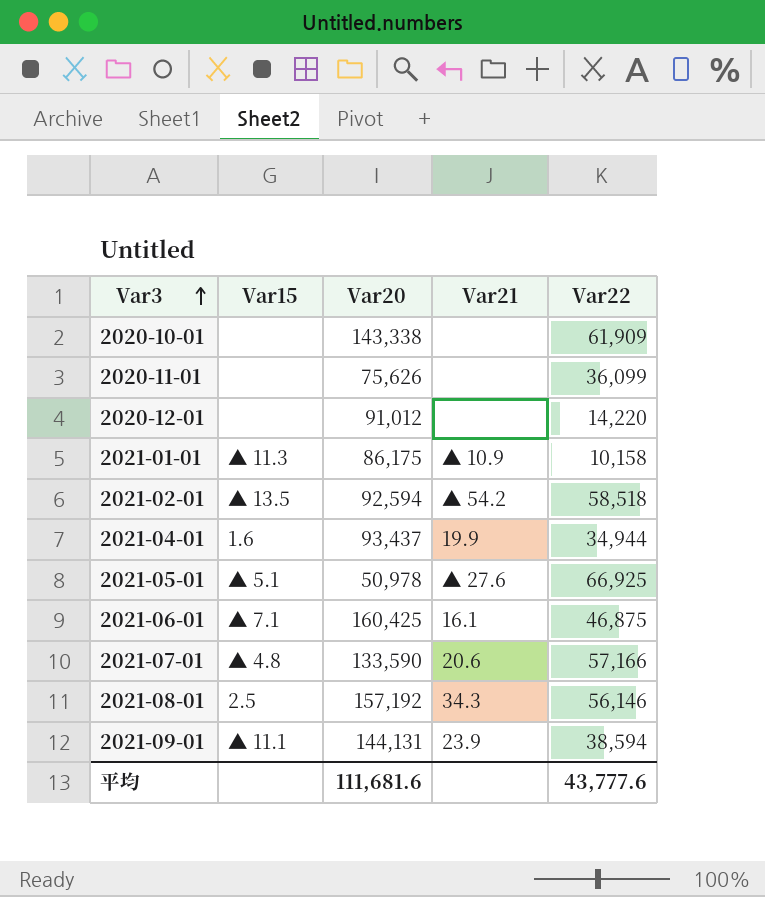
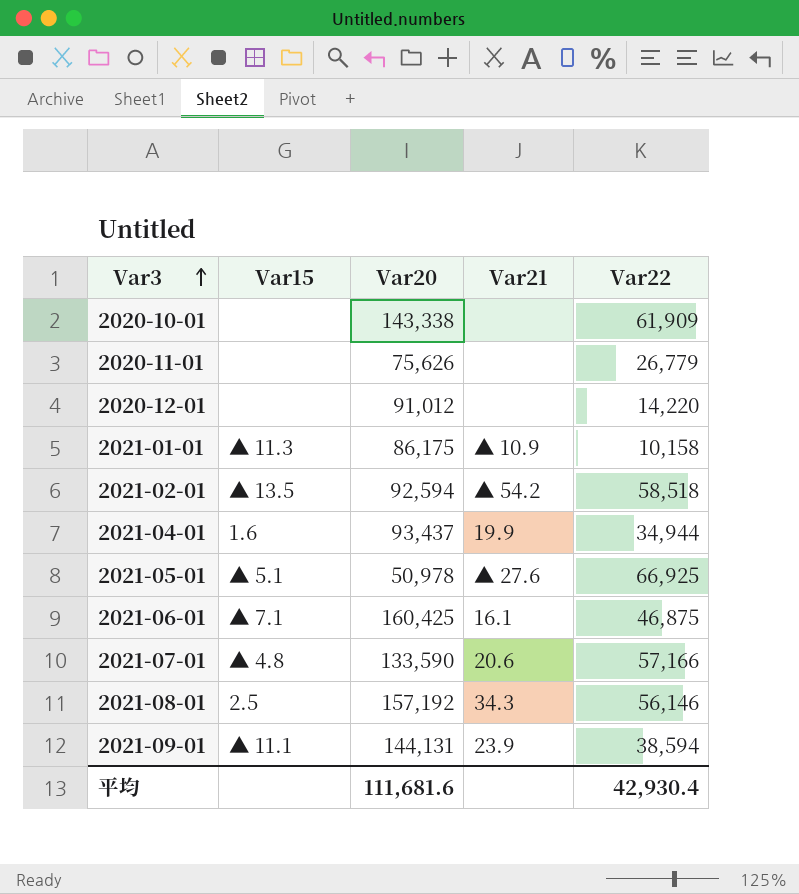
2020-11-01 | Var22: 36,099 -> 26,779
平均 | Var22: 43,777.6 -> 42,930.4

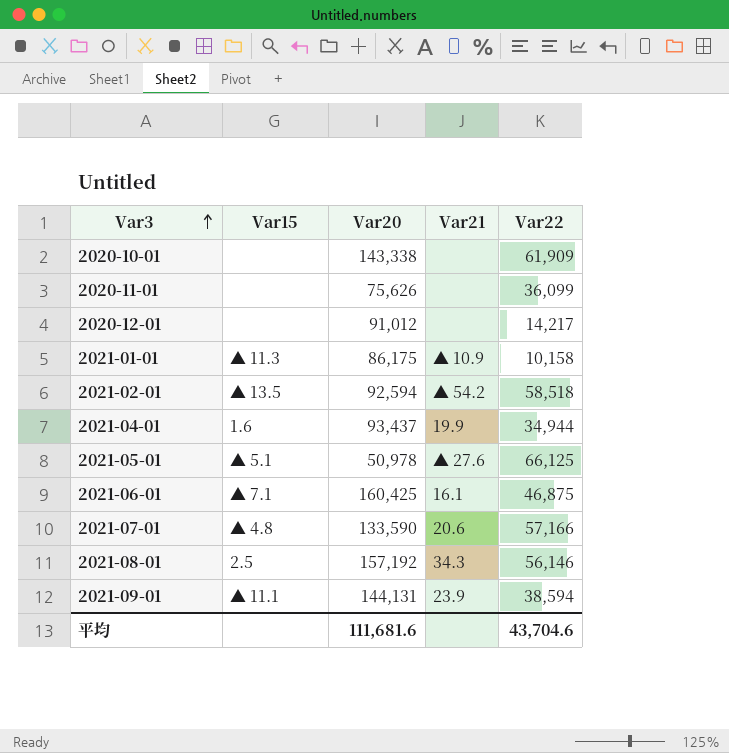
2020-11-01 | Var22: 26,779 -> 36,099
2020-12-01 | Var22: 14,220 -> 14,217
2021-05-01 | Var22: 66,925 -> 66,125
平均 | Var22: 42,930.4 -> 43,704.6

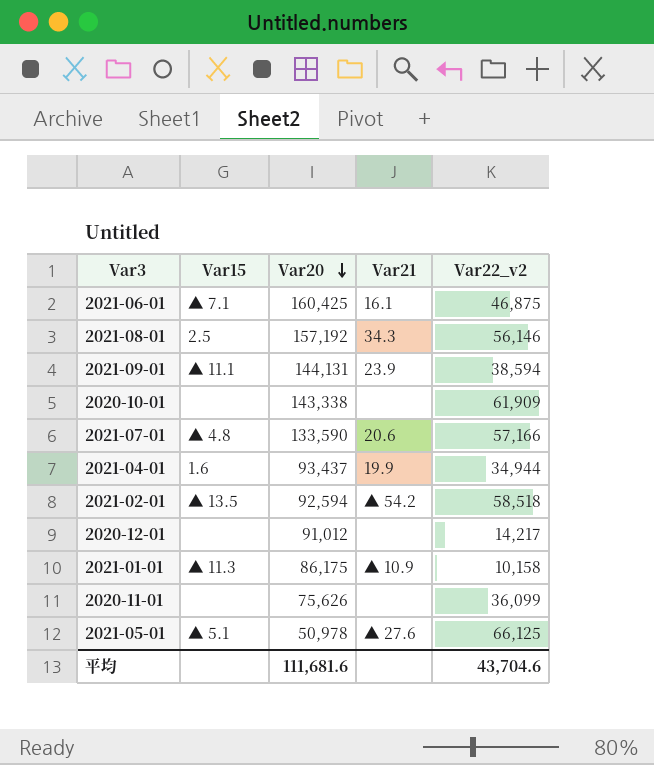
row order: Var3 ascending -> Var20 descending
column name: Var22 -> Var22_v2

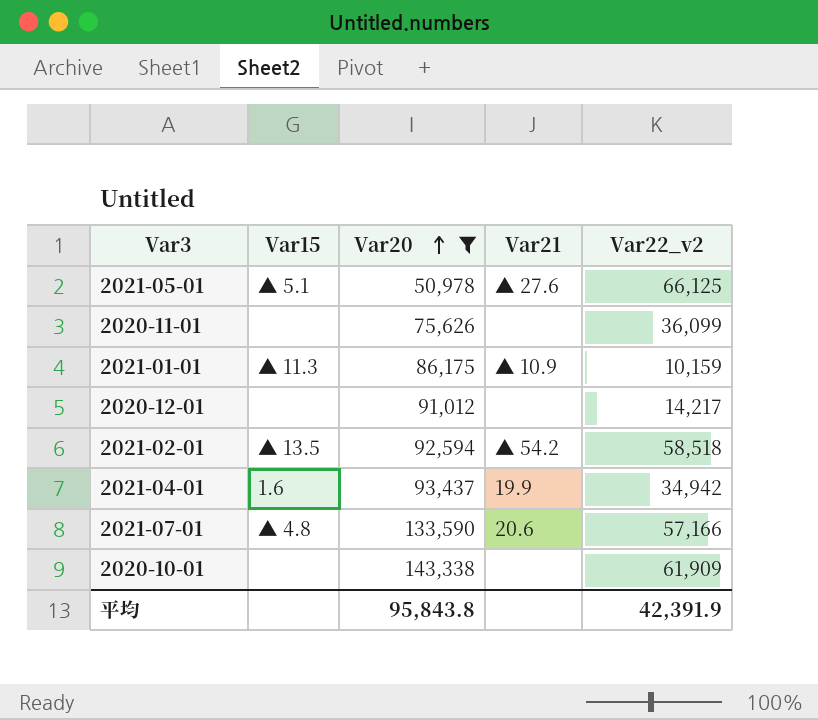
filter: none -> Var20 <= 143,338
row order: Var20 descending -> Var20 ascending
2021-01-01 | Var22_v2: 10,158 -> 10,159
2021-04-01 | Var22_v2: 34,944 -> 34,942
平均 | Var20: 111,681.6 -> 95,843.8
平均 | Var22_v2: 43,704.6 -> 42,391.9

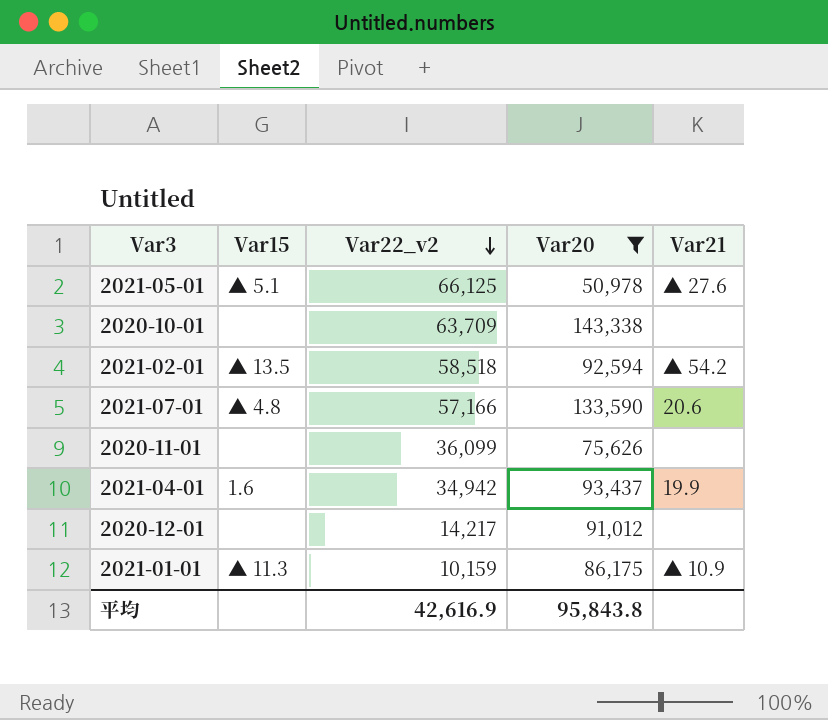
row order: Var20 ascending -> Var22_v2 descending
column Var22_v2 | position: 5 -> 3
2020-10-01 | Var22_v2: 61,909 -> 63,709
平均 | Var22_v2: 42,391.9 -> 42,616.9

